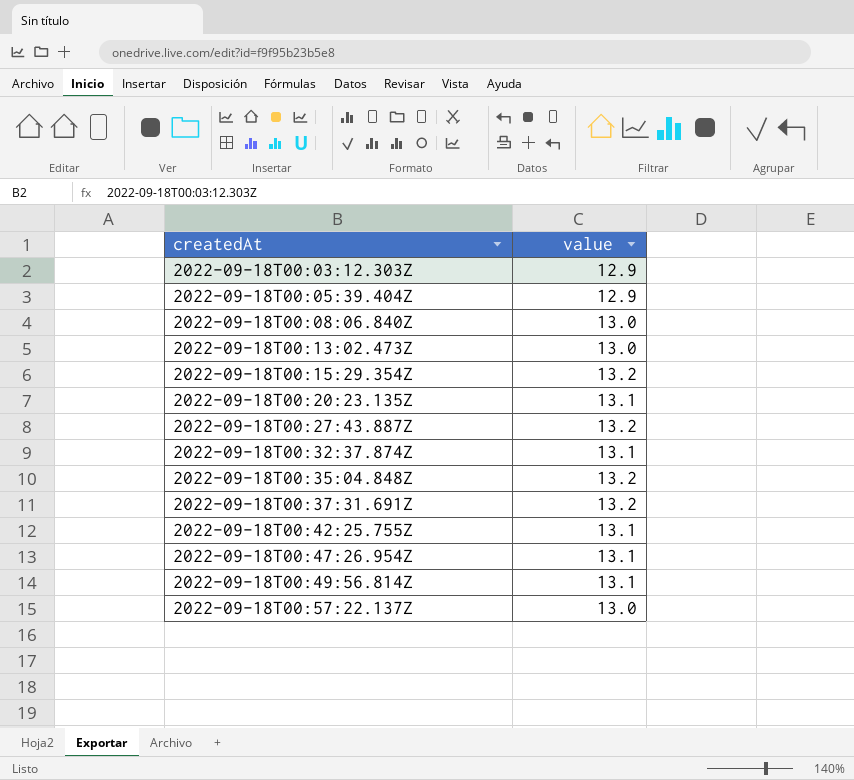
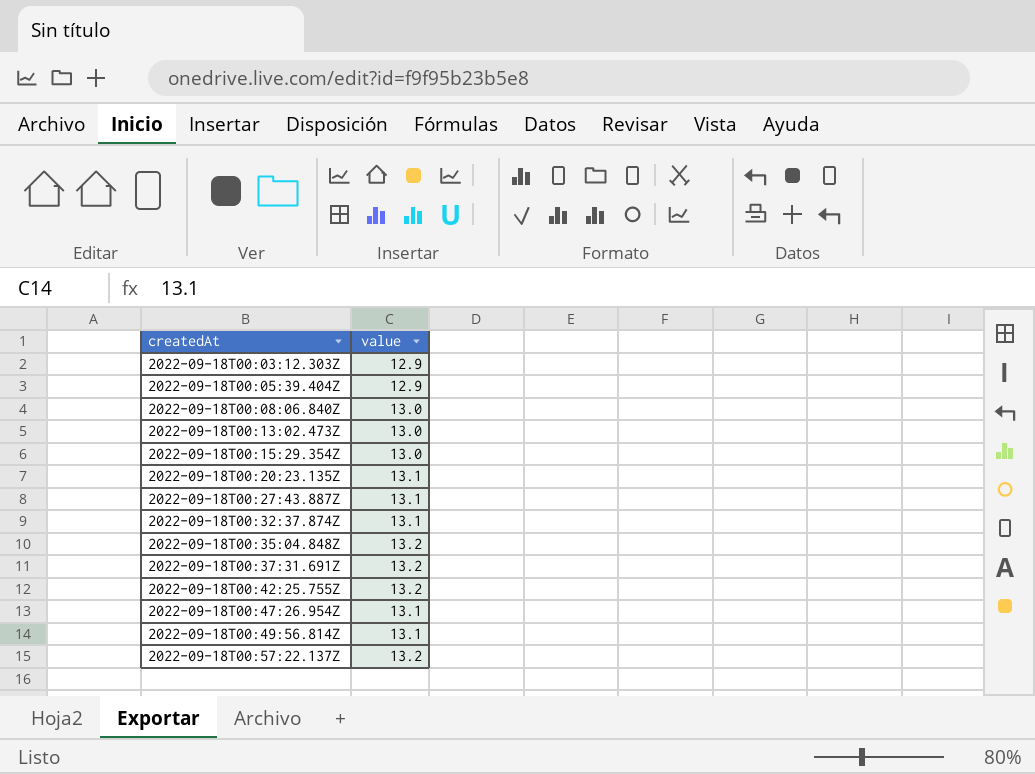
2022-09-18T00:15:29.354Z | value: 13.2 -> 13.0
2022-09-18T00:27:43.887Z | value: 13.2 -> 13.1
2022-09-18T00:42:25.755Z | value: 13.1 -> 13.2
2022-09-18T00:57:22.137Z | value: 13.0 -> 13.2

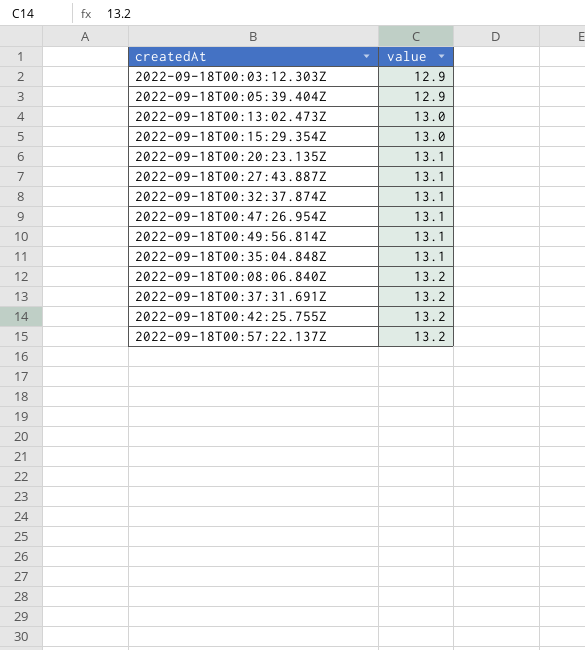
row order: createdAt ascending -> value ascending
2022-09-18T00:35:04.848Z | value: 13.2 -> 13.1
2022-09-18T00:08:06.840Z | value: 13.0 -> 13.2

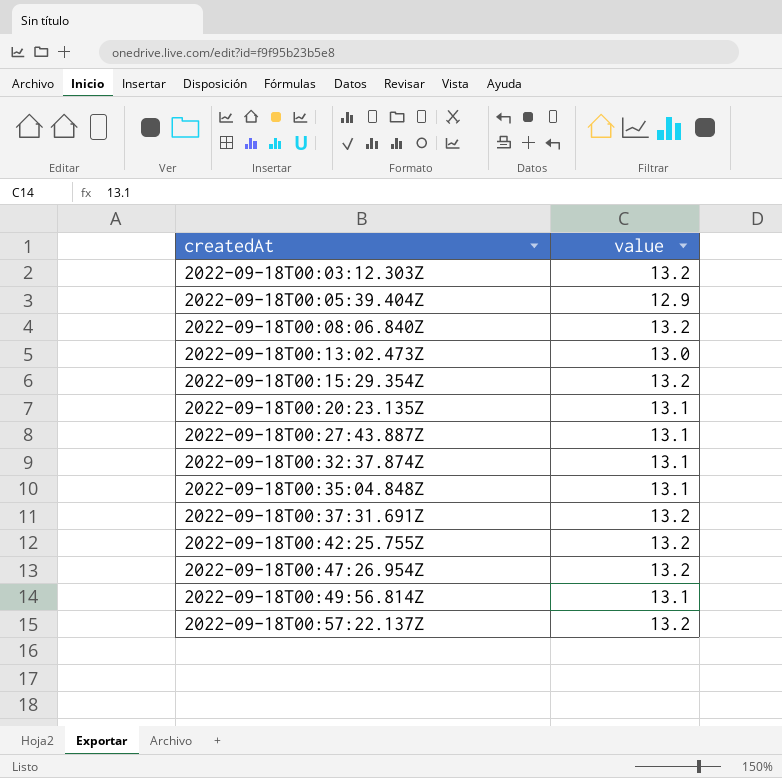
row order: value ascending -> createdAt ascending
2022-09-18T00:03:12.303Z | value: 12.9 -> 13.2
2022-09-18T00:15:29.354Z | value: 13.0 -> 13.2
2022-09-18T00:47:26.954Z | value: 13.1 -> 13.2

